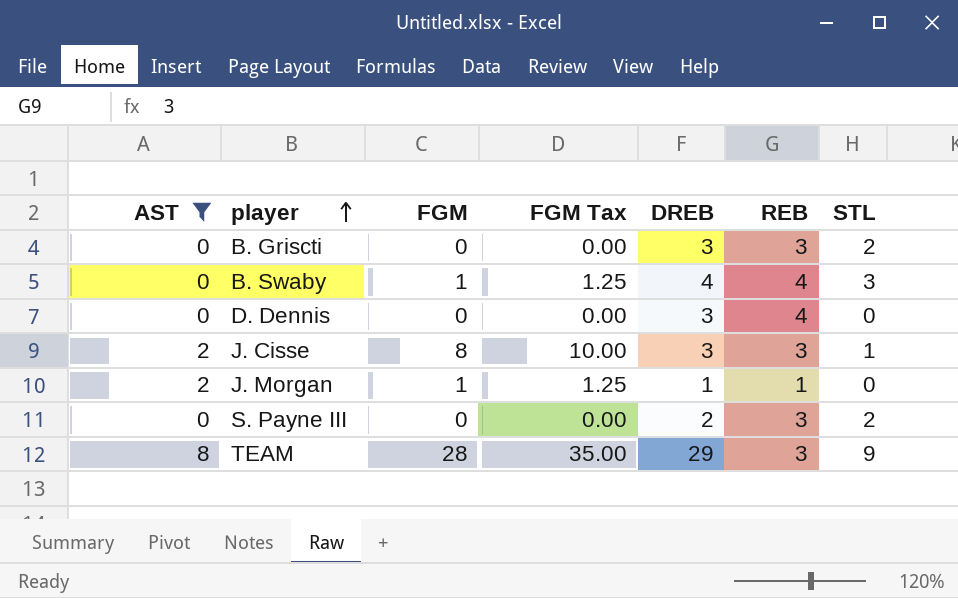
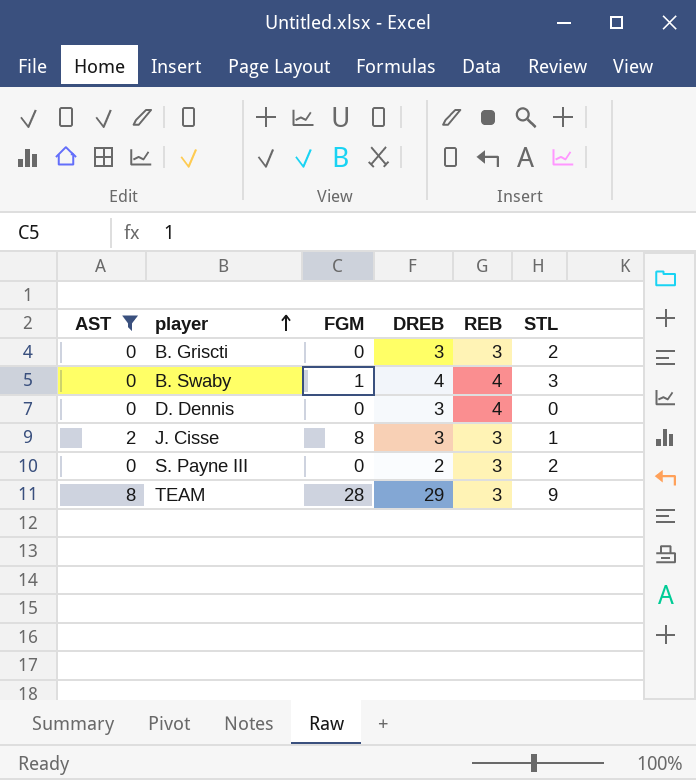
column FGM Tax | formula: [FGM] * 1.25 -> none
row J. Morgan: 2 | 1 | 1.25 | 1 | 1 | 0 -> none

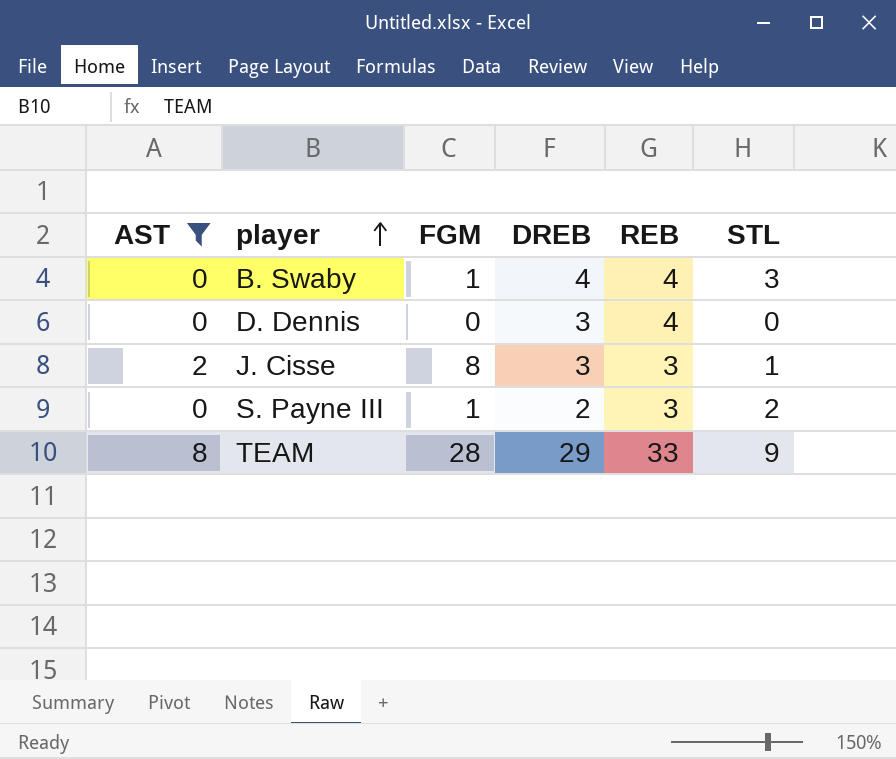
row B. Griscti: 0 | 0 | 3 | 3 | 2 -> none
S. Payne III | FGM: 0 -> 1
TEAM | REB: 3 -> 33

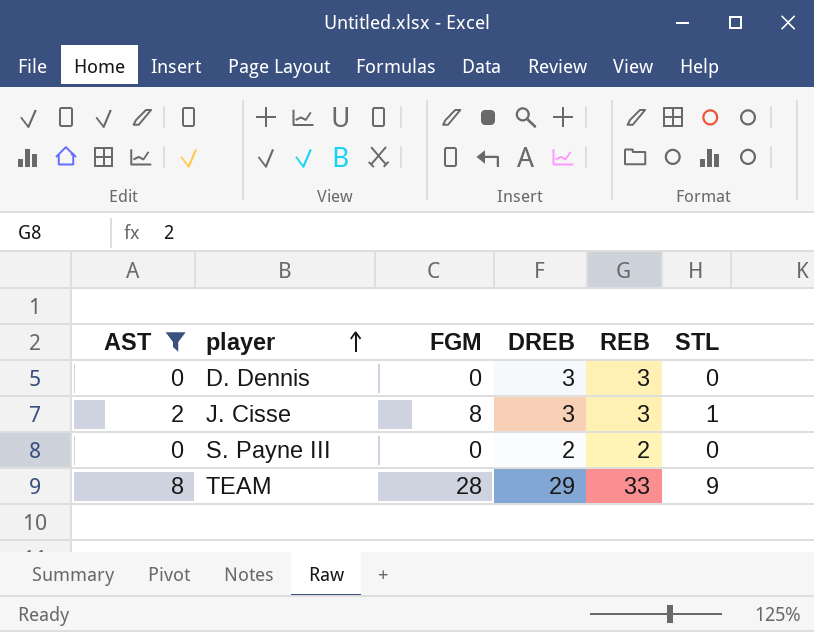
row B. Swaby: 0 | 1 | 4 | 4 | 3 -> none
D. Dennis | REB: 4 -> 3
S. Payne III | FGM: 1 -> 0
S. Payne III | REB: 3 -> 2
S. Payne III | STL: 2 -> 0

